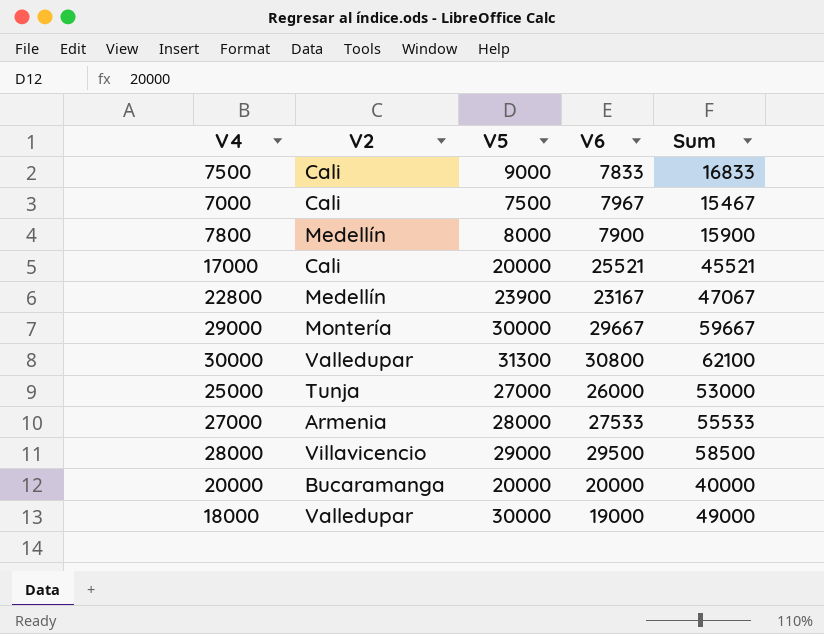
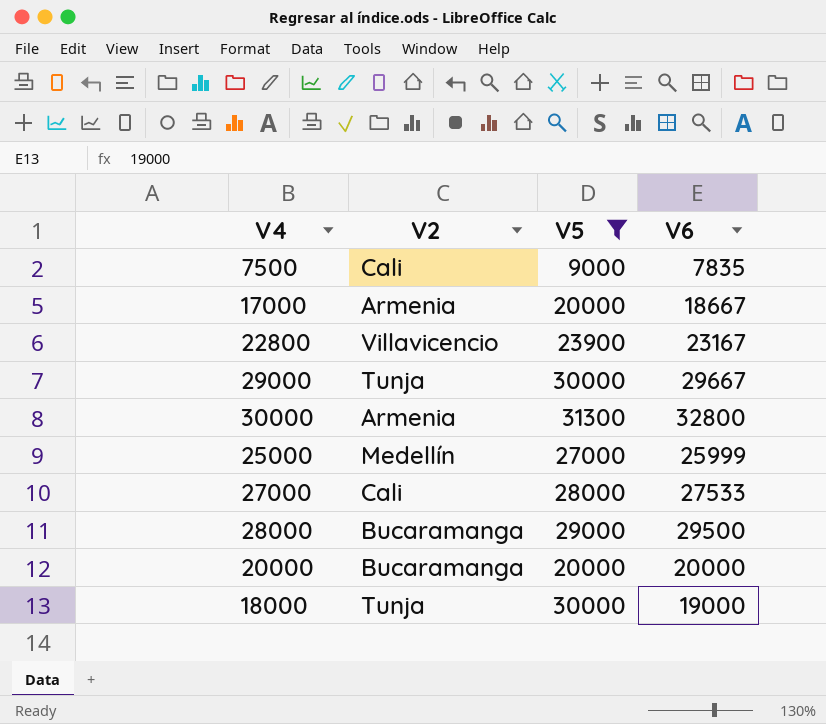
filter: none -> V5 >= 9000
column Sum | formula: [V5] + [V6] -> none
7500 | V6: 7833 -> 7835
17000 | V2: Cali -> Armenia
17000 | V6: 25521 -> 18667
22800 | V2: Medellín -> Villavicencio
29000 | V2: Montería -> Tunja
30000 | V2: Valledupar -> Armenia
30000 | V6: 30800 -> 32800
25000 | V2: Tunja -> Medellín
25000 | V6: 26000 -> 25999
27000 | V2: Armenia -> Cali
28000 | V2: Villavicencio -> Bucaramanga
18000 | V2: Valledupar -> Tunja

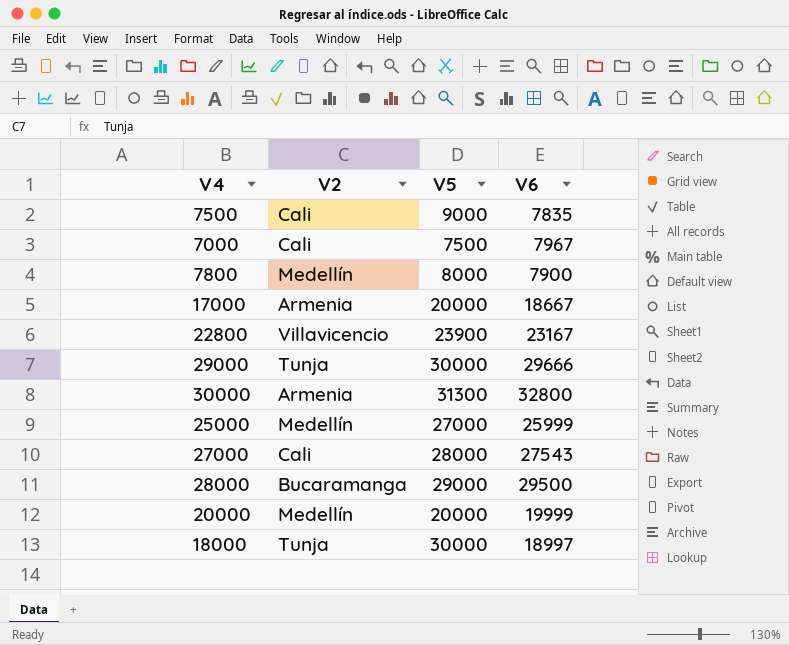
filter: V5 >= 9000 -> none
29000 | V6: 29667 -> 29666
27000 | V6: 27533 -> 27543
20000 | V2: Bucaramanga -> Medellín
20000 | V6: 20000 -> 19999
18000 | V6: 19000 -> 18997

